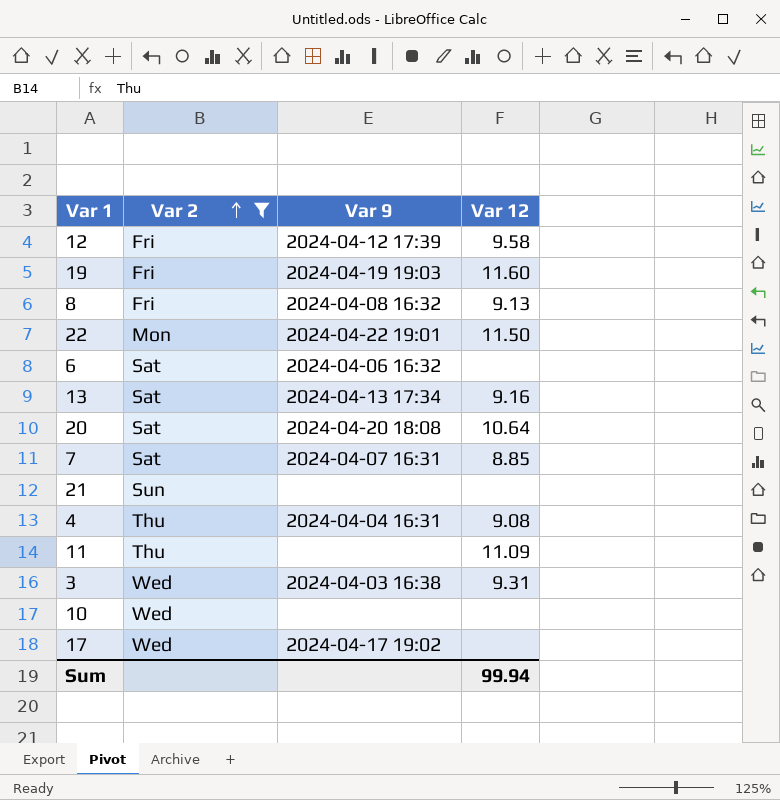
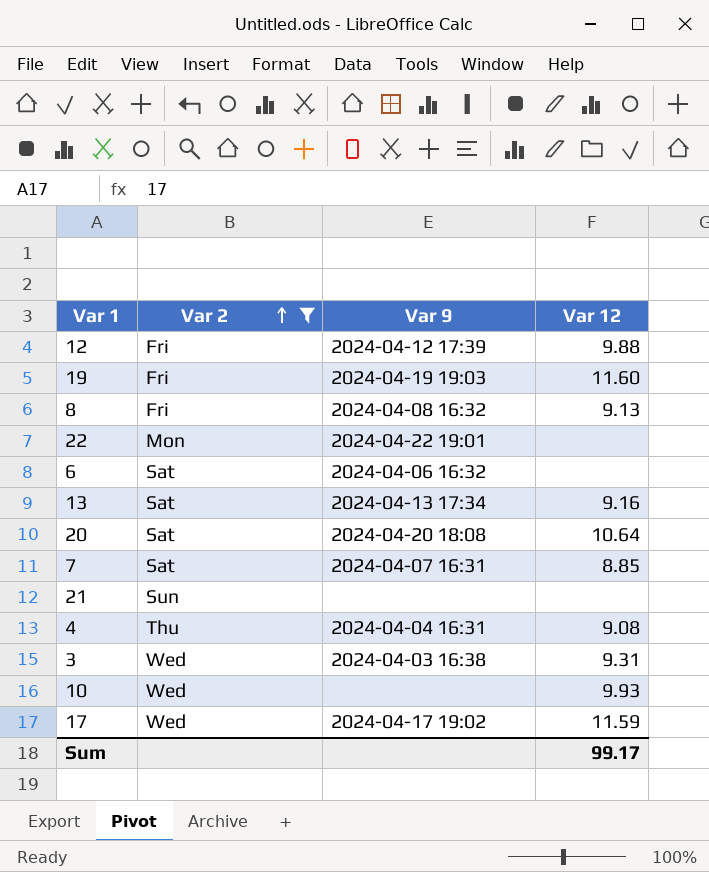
row 11: Thu | none | 11.09 -> none
12 | Var 12: 9.58 -> 9.88
22 | Var 12: 11.50 -> none
10 | Var 12: none -> 9.93
17 | Var 12: none -> 11.59
Sum | Var 12: 99.94 -> 99.17

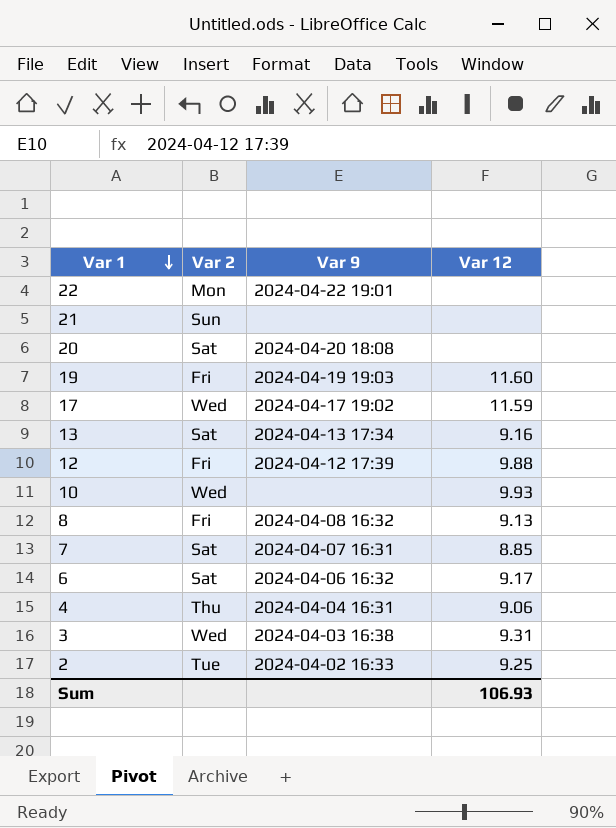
filter: Var 2 != Tue -> none
row order: Var 2 ascending -> Var 1 descending
20 | Var 12: 10.64 -> none
6 | Var 12: none -> 9.17
4 | Var 12: 9.08 -> 9.06
Sum | Var 12: 99.17 -> 106.93

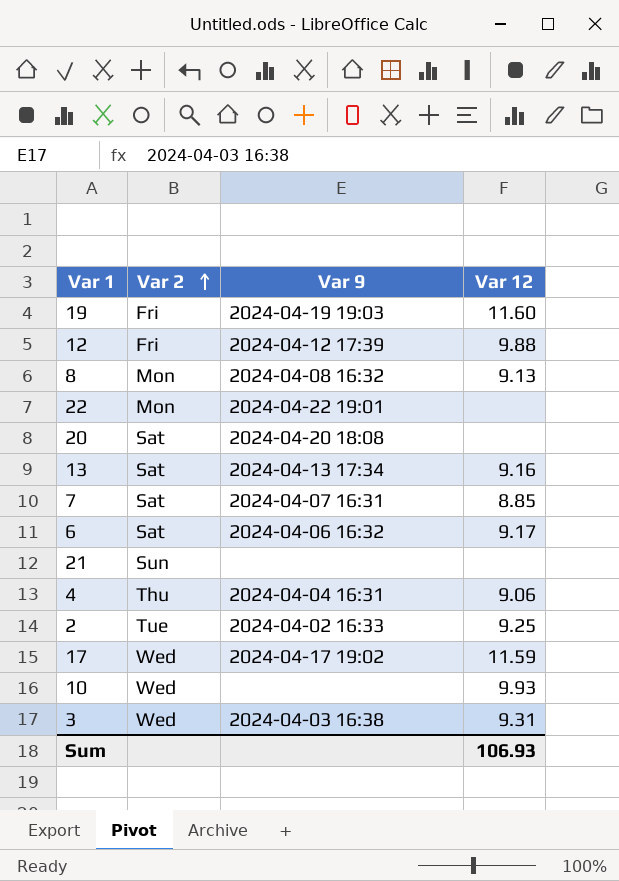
row order: Var 1 descending -> Var 2 ascending
8 | Var 2: Fri -> Mon

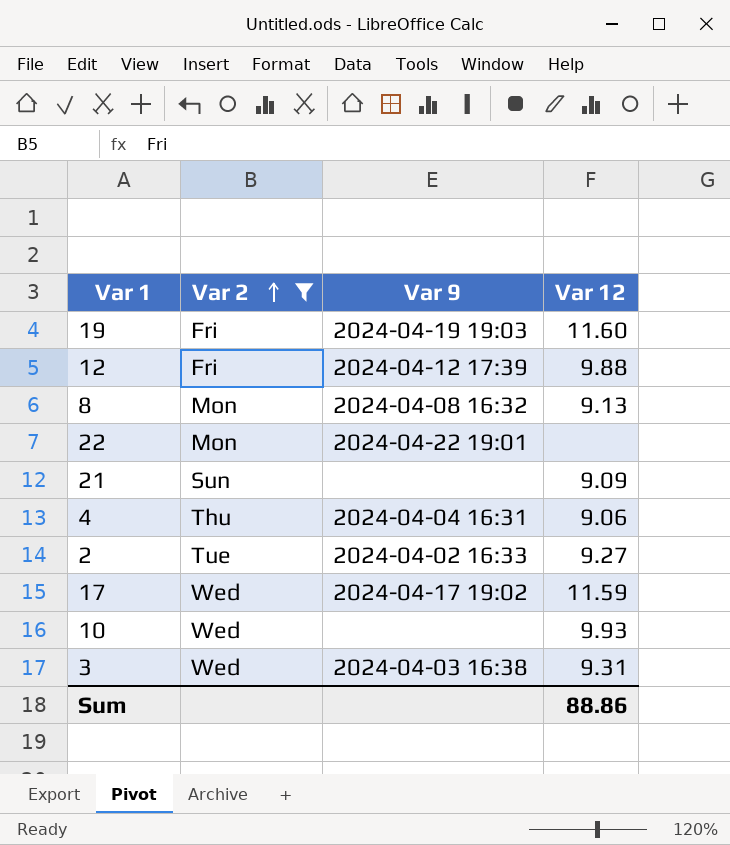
filter: none -> Var 2 != Sat
21 | Var 12: none -> 9.09
2 | Var 12: 9.25 -> 9.27
Sum | Var 12: 106.93 -> 88.86

